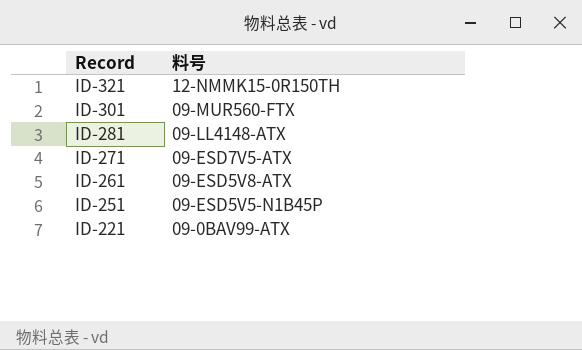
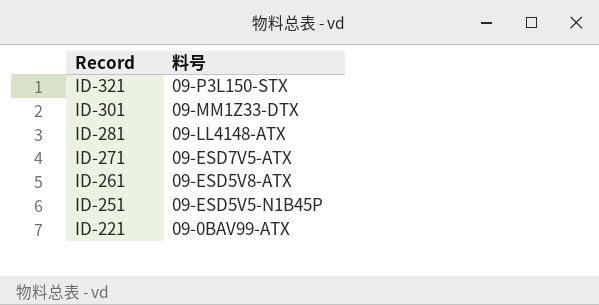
ID-321 | 料号: 12-NMMK15-0R150TH -> 09-P3L150-STX
ID-301 | 料号: 09-MUR560-FTX -> 09-MM1Z33-DTX

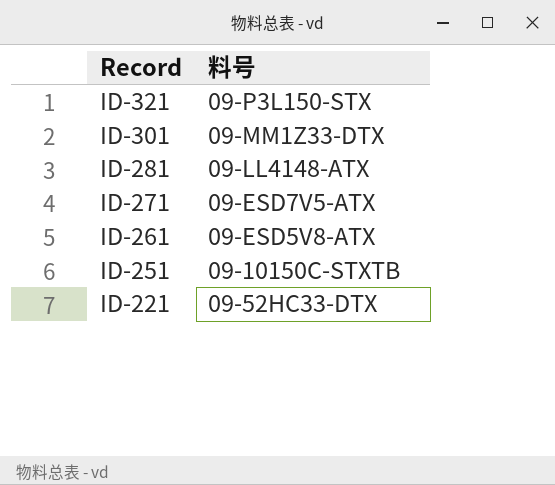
ID-251 | 料号: 09-ESD5V5-N1B45P -> 09-10150C-STXTB
ID-221 | 料号: 09-0BAV99-ATX -> 09-52HC33-DTX

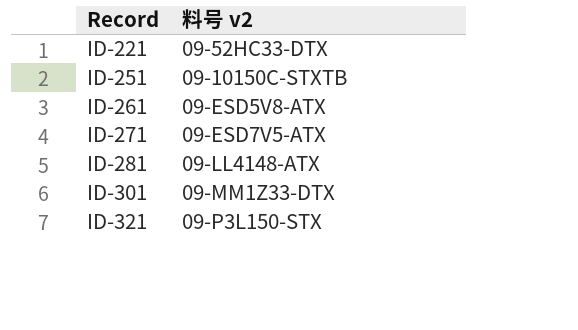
row order: Record descending -> Record ascending
column name: 料号 -> 料号 v2

